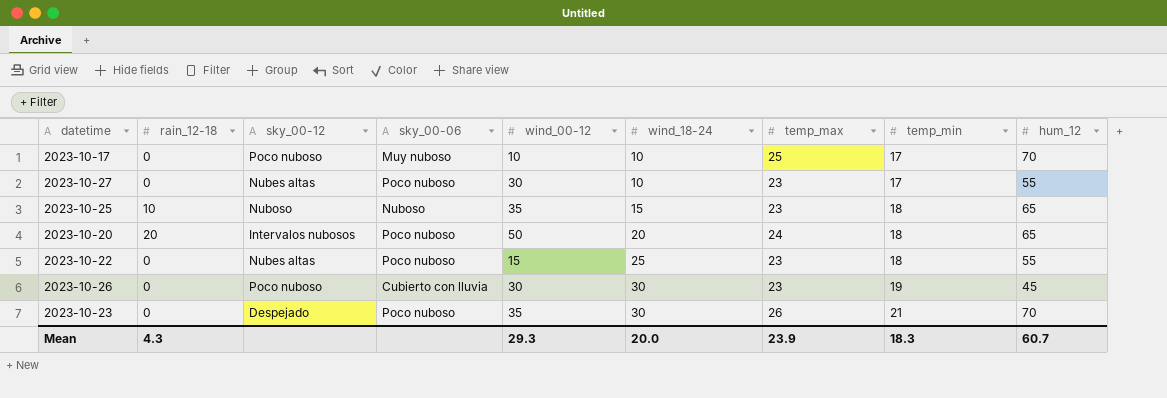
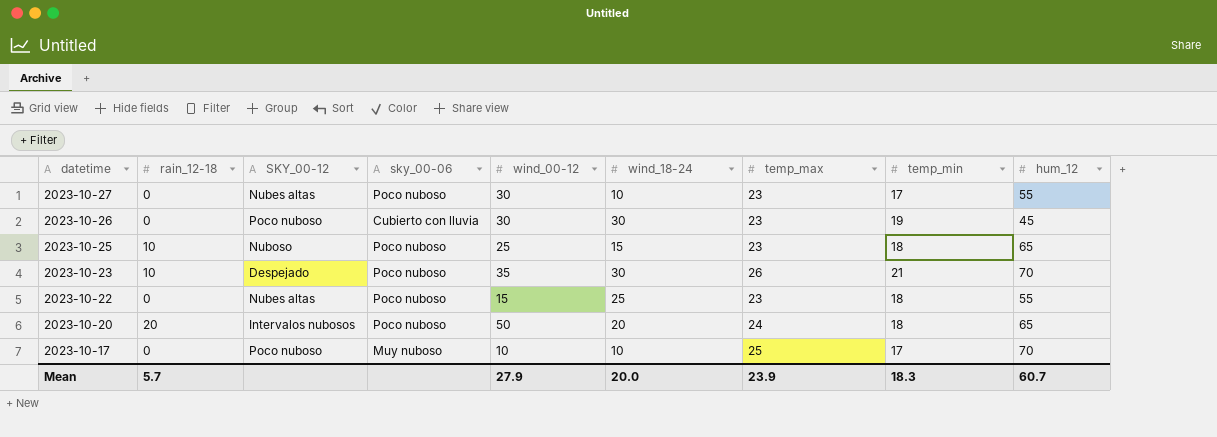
row order: wind_18-24 ascending -> datetime descending
column name: sky_00-12 -> SKY_00-12
2023-10-25 | sky_00-06: Nuboso -> Poco nuboso
2023-10-25 | wind_00-12: 35 -> 25
2023-10-23 | rain_12-18: 0 -> 10
Mean | rain_12-18: 4.3 -> 5.7
Mean | wind_00-12: 29.3 -> 27.9

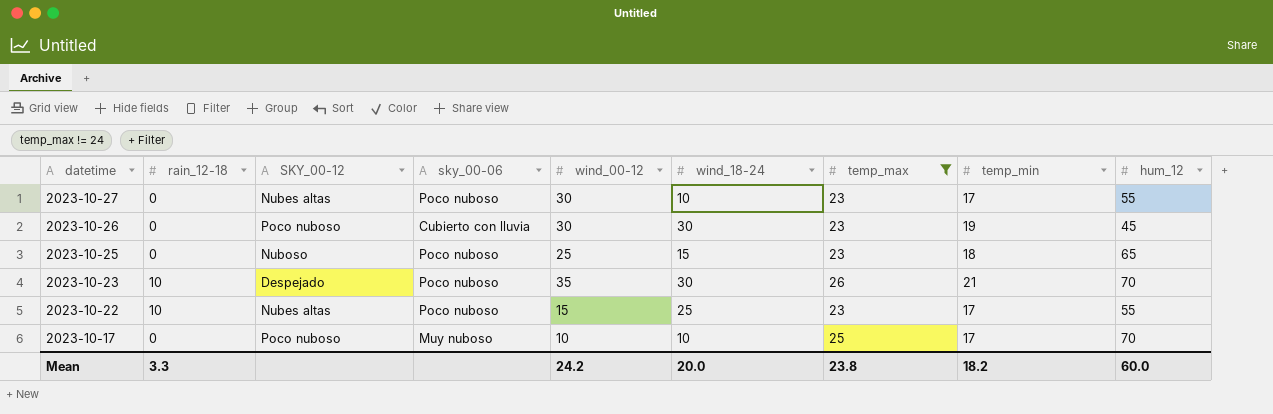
filter: none -> temp_max != 24
2023-10-25 | rain_12-18: 10 -> 0
2023-10-22 | rain_12-18: 0 -> 10
2023-10-22 | temp_min: 18 -> 17
Mean | rain_12-18: 5.7 -> 3.3
Mean | wind_00-12: 27.9 -> 24.2
Mean | temp_max: 23.9 -> 23.8
Mean | temp_min: 18.3 -> 18.2
Mean | hum_12: 60.7 -> 60.0

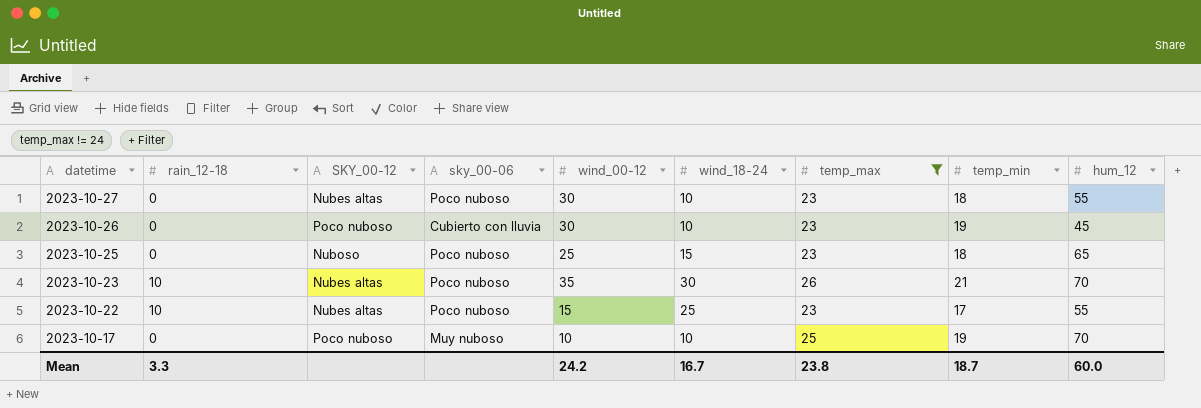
2023-10-27 | temp_min: 17 -> 18
2023-10-26 | wind_18-24: 30 -> 10
2023-10-23 | SKY_00-12: Despejado -> Nubes altas
2023-10-17 | temp_min: 17 -> 19
Mean | wind_18-24: 20.0 -> 16.7
Mean | temp_min: 18.2 -> 18.7

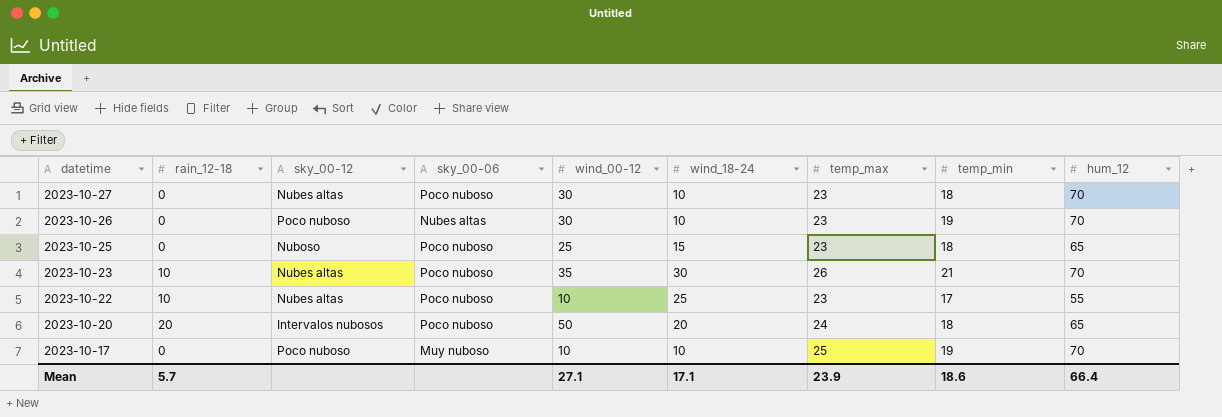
filter: temp_max != 24 -> none
column name: SKY_00-12 -> sky_00-12
2023-10-27 | hum_12: 55 -> 70
2023-10-26 | sky_00-06: Cubierto con lluvia -> Nubes altas
2023-10-26 | hum_12: 45 -> 70
2023-10-22 | wind_00-12: 15 -> 10
Mean | rain_12-18: 3.3 -> 5.7
Mean | wind_00-12: 24.2 -> 27.1
Mean | wind_18-24: 16.7 -> 17.1
Mean | temp_max: 23.8 -> 23.9
Mean | temp_min: 18.7 -> 18.6
Mean | hum_12: 60.0 -> 66.4

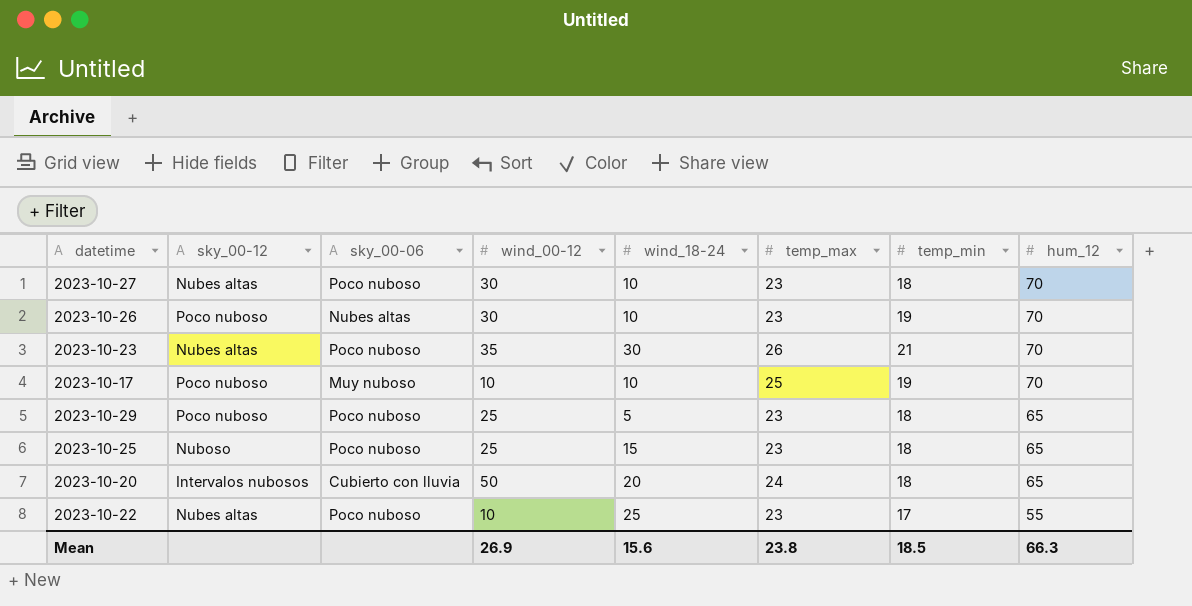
row order: datetime descending -> hum_12 descending
column rain_12-18 | position: 2 -> none
row 2023-10-29: none -> Poco nuboso | Poco nuboso | 25 | 5 | 23 | 18 | 65
2023-10-20 | sky_00-06: Poco nuboso -> Cubierto con lluvia
Mean | wind_00-12: 27.1 -> 26.9
Mean | wind_18-24: 17.1 -> 15.6
Mean | temp_max: 23.9 -> 23.8
Mean | temp_min: 18.6 -> 18.5
Mean | hum_12: 66.4 -> 66.3

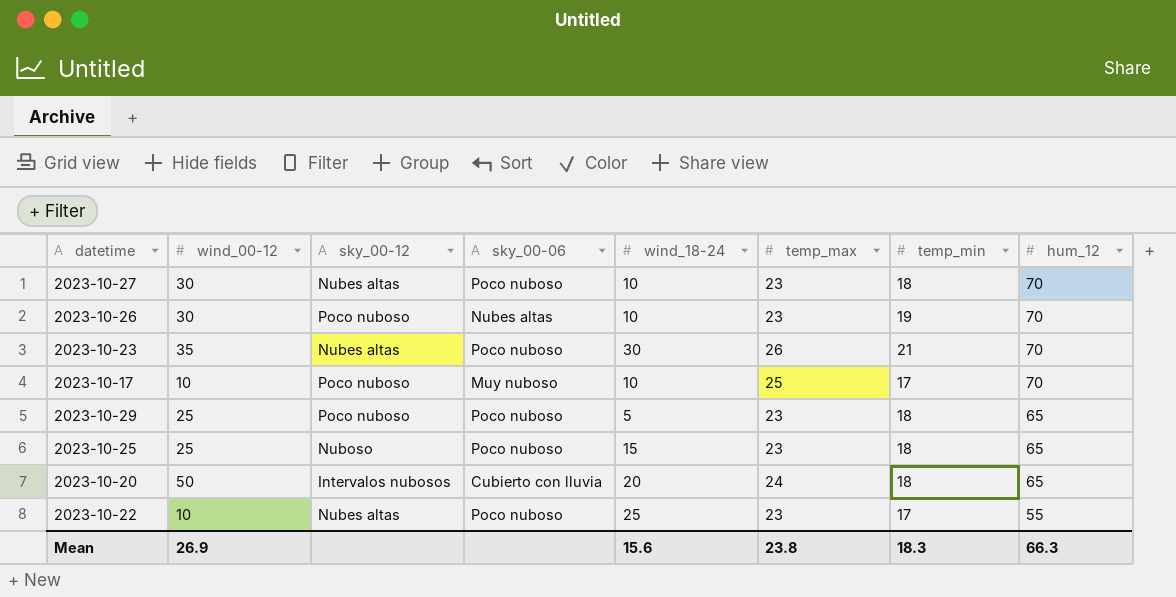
column wind_00-12 | position: 4 -> 2
2023-10-17 | temp_min: 19 -> 17
Mean | temp_min: 18.5 -> 18.3

